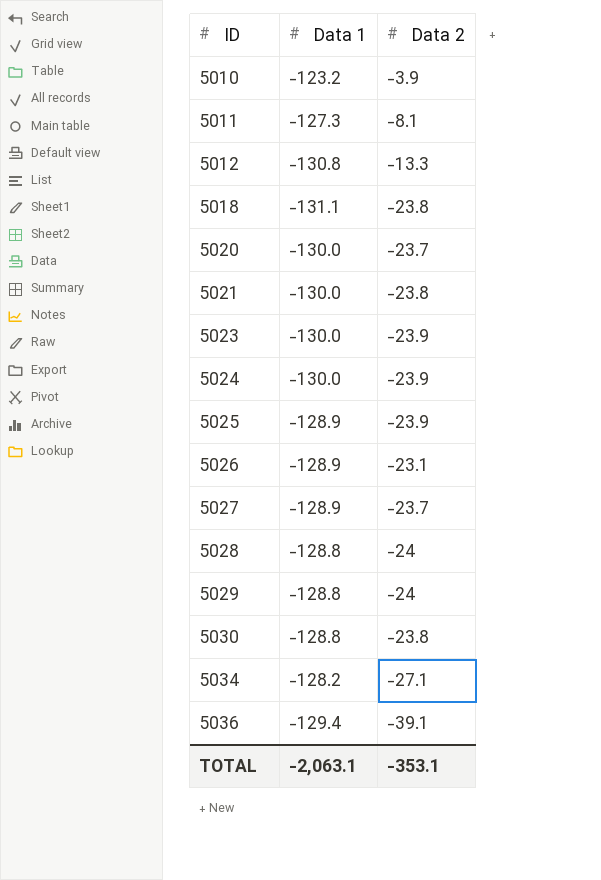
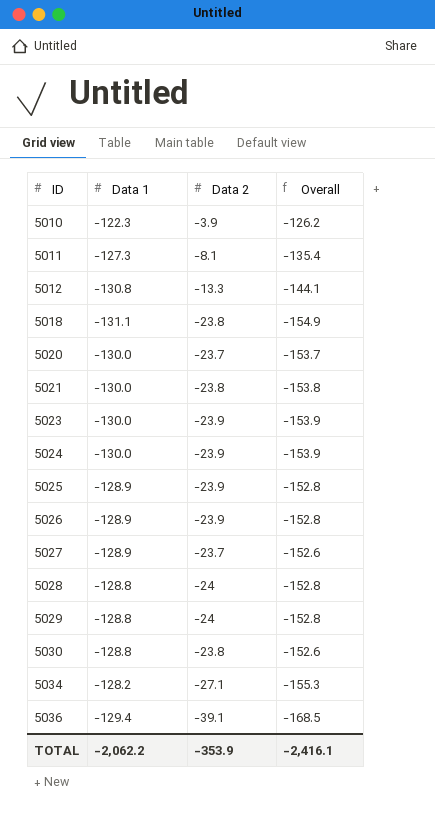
column Overall | formula: none -> [Data 1] + [Data 2]
5010 | Data 1: -123.2 -> -122.3
5026 | Data 2: -23.1 -> -23.9
TOTAL | Data 1: -2,063.1 -> -2,062.2
TOTAL | Data 2: -353.1 -> -353.9

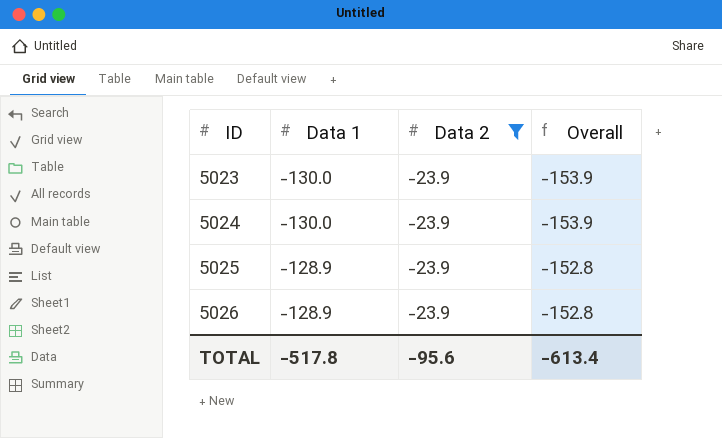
filter: none -> Data 2 = -23.9
TOTAL | Data 1: -2,062.2 -> -517.8
TOTAL | Data 2: -353.9 -> -95.6
TOTAL | Overall: -2,416.1 -> -613.4

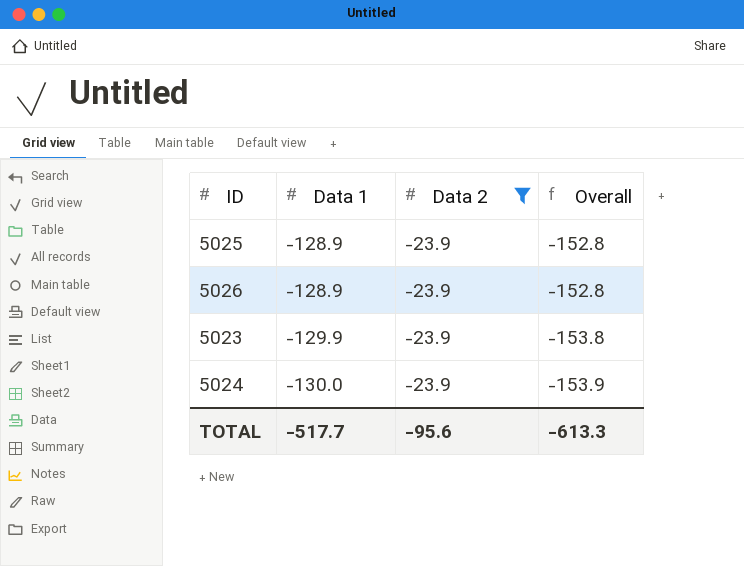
row order: ID ascending -> Data 1 descending
5023 | Data 1: -130.0 -> -129.9
5023 | Overall: -153.9 -> -153.8
TOTAL | Data 1: -517.8 -> -517.7
TOTAL | Overall: -613.4 -> -613.3

